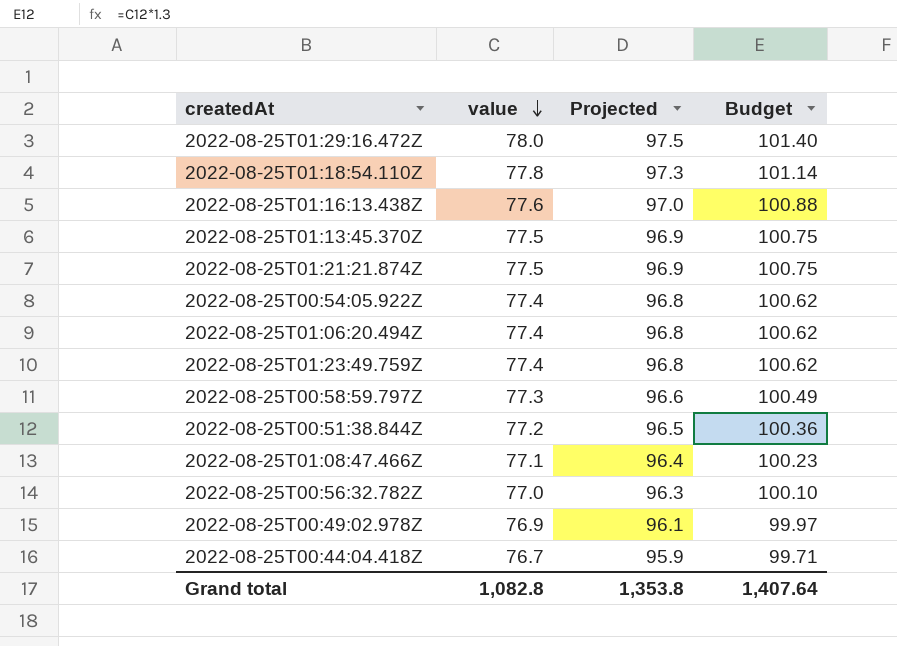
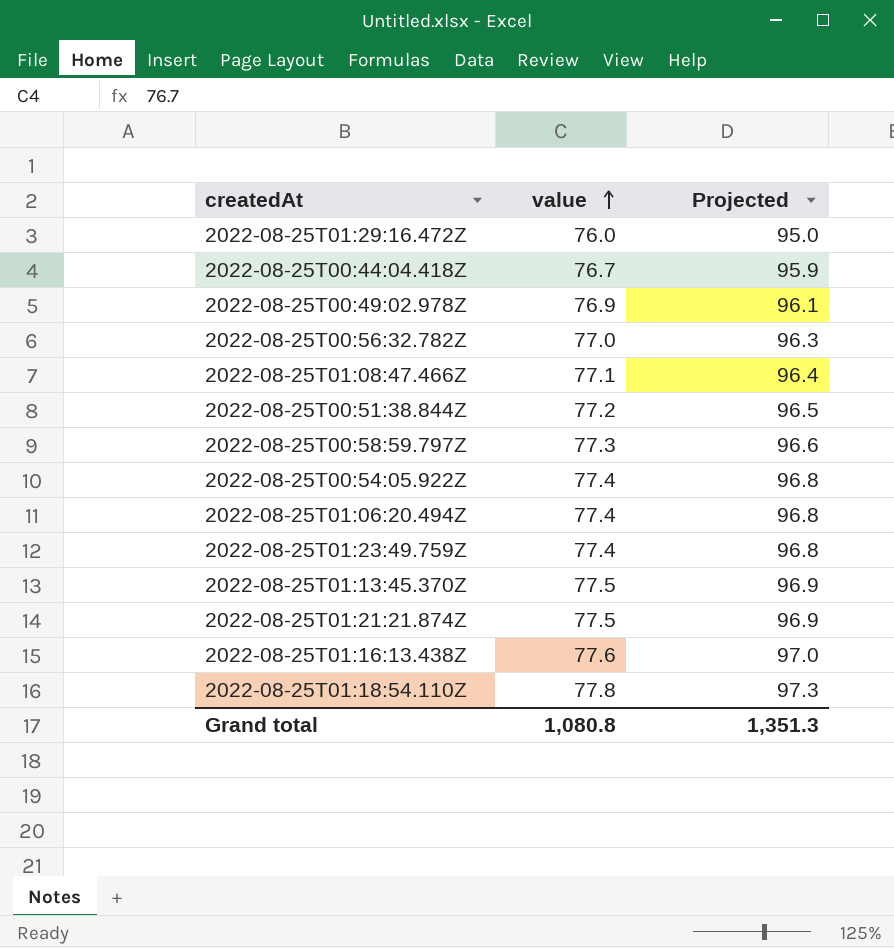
row order: value descending -> value ascending
column Budget | formula: [value] * 1.3 -> none
2022-08-25T01:29:16.472Z | value: 78.0 -> 76.0
2022-08-25T01:29:16.472Z | Projected: 97.5 -> 95.0
Grand total | value: 1,082.8 -> 1,080.8
Grand total | Projected: 1,353.8 -> 1,351.3

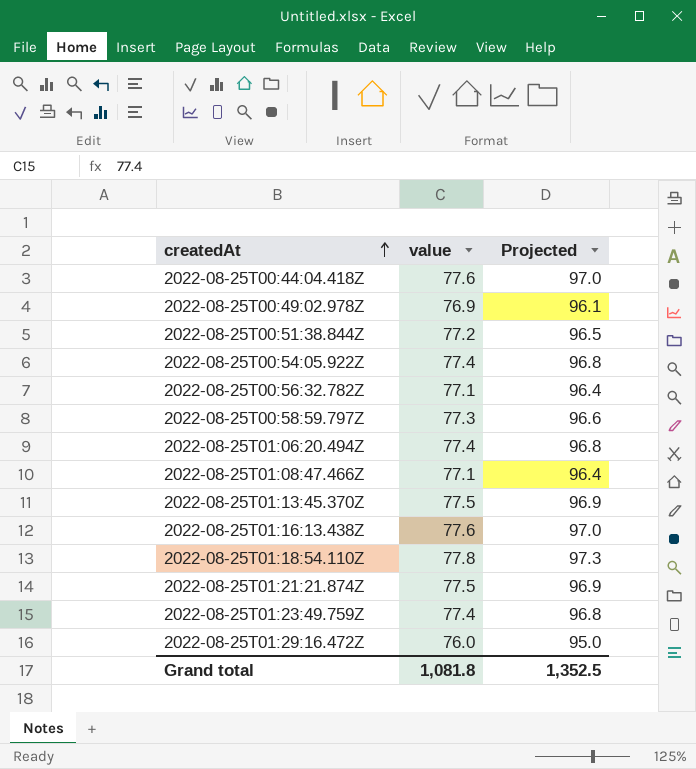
row order: value ascending -> createdAt ascending
2022-08-25T00:44:04.418Z | value: 76.7 -> 77.6
2022-08-25T00:44:04.418Z | Projected: 95.9 -> 97.0
2022-08-25T00:56:32.782Z | value: 77.0 -> 77.1
2022-08-25T00:56:32.782Z | Projected: 96.3 -> 96.4
Grand total | value: 1,080.8 -> 1,081.8
Grand total | Projected: 1,351.3 -> 1,352.5

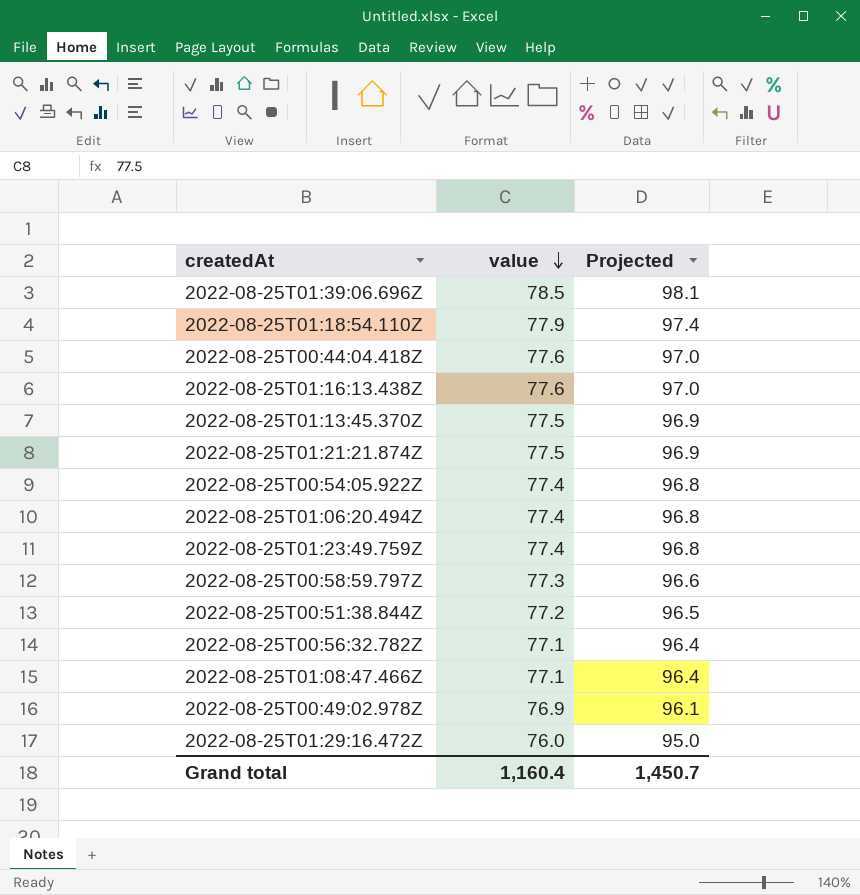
row order: createdAt ascending -> value descending
row 2022-08-25T01:39:06.696Z: none -> 78.5 | 98.1
2022-08-25T01:18:54.110Z | value: 77.8 -> 77.9
2022-08-25T01:18:54.110Z | Projected: 97.3 -> 97.4
Grand total | value: 1,081.8 -> 1,160.4
Grand total | Projected: 1,352.5 -> 1,450.7

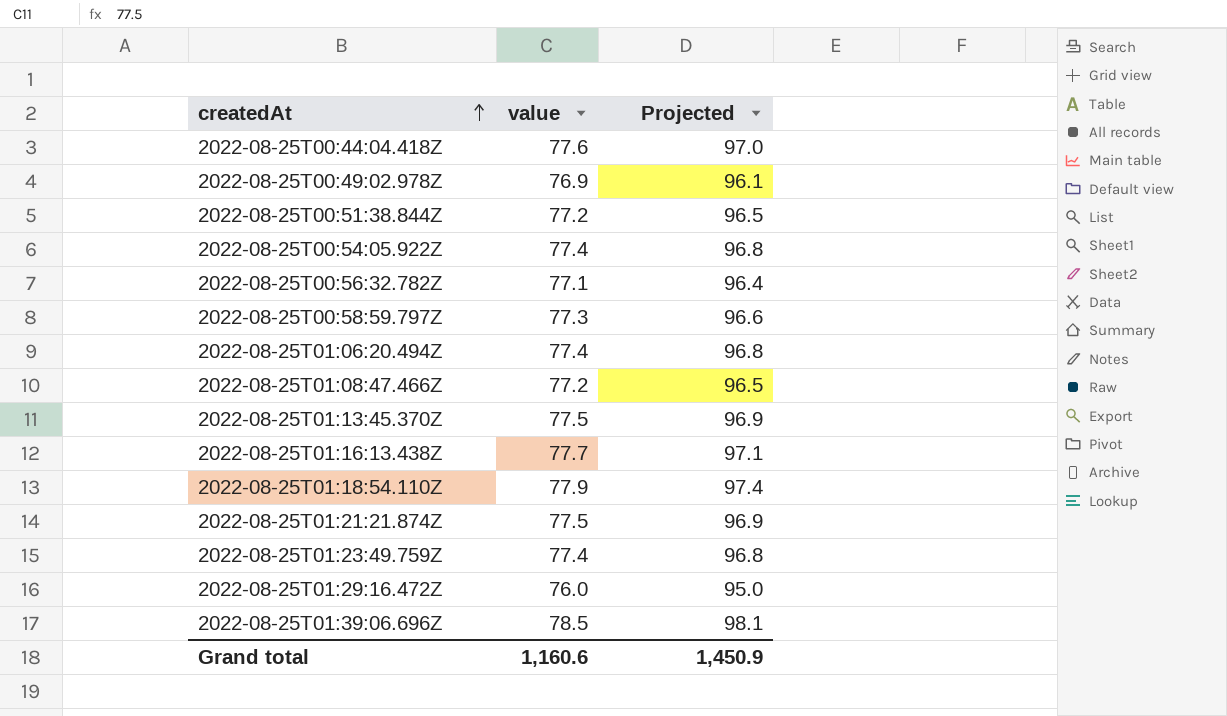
row order: value descending -> createdAt ascending
2022-08-25T01:08:47.466Z | value: 77.1 -> 77.2
2022-08-25T01:08:47.466Z | Projected: 96.4 -> 96.5
2022-08-25T01:16:13.438Z | value: 77.6 -> 77.7
2022-08-25T01:16:13.438Z | Projected: 97.0 -> 97.1
Grand total | value: 1,160.4 -> 1,160.6
Grand total | Projected: 1,450.7 -> 1,450.9

